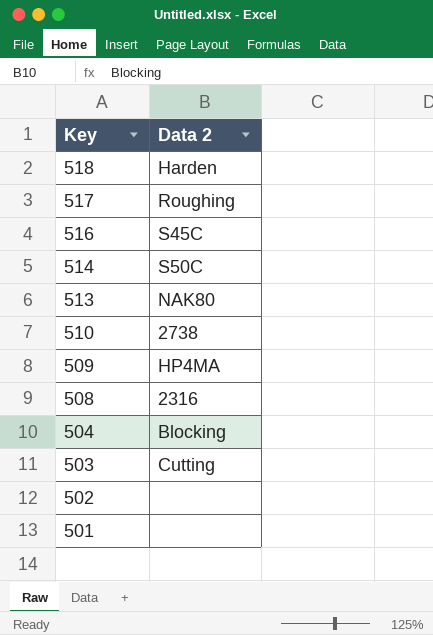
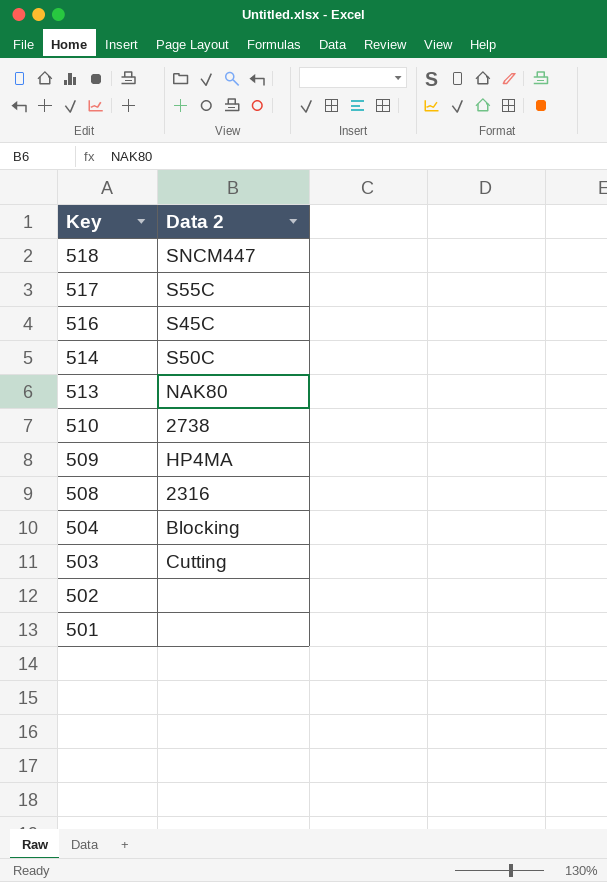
518 | Data 2: Harden -> SNCM447
517 | Data 2: Roughing -> S55C

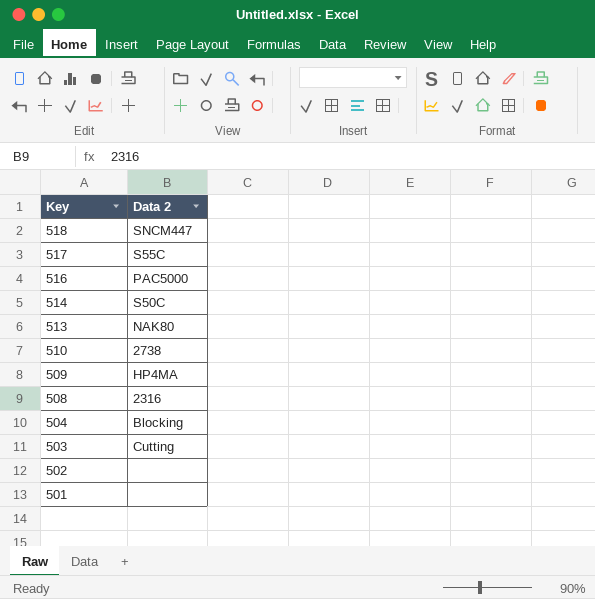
516 | Data 2: S45C -> PAC5000

